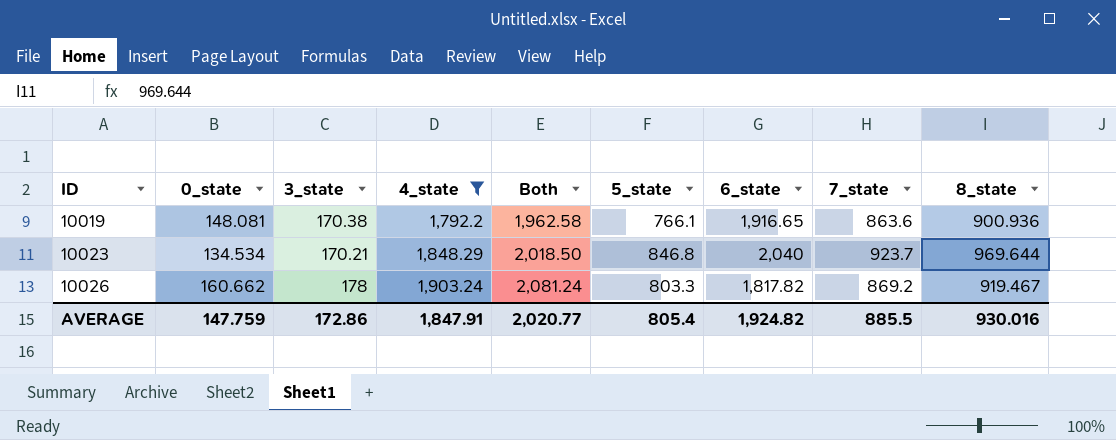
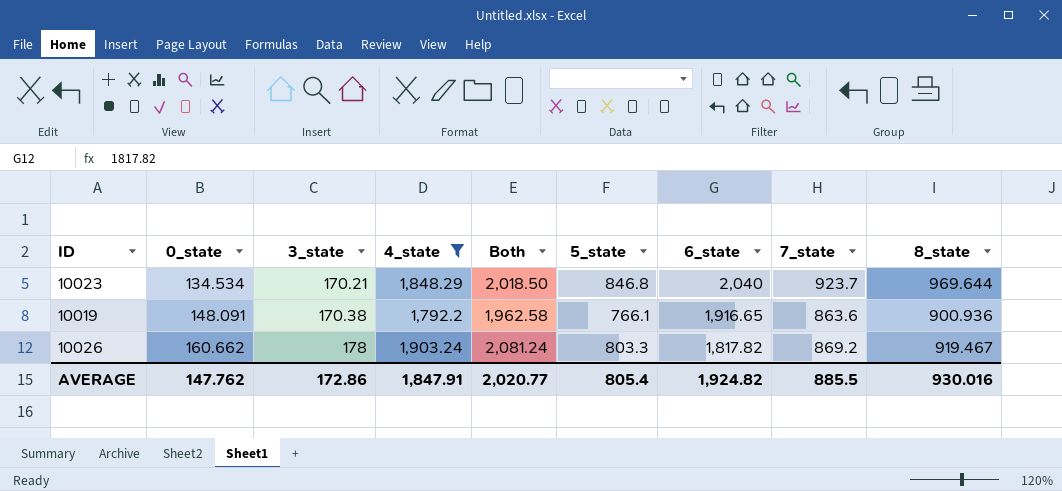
row order: ID ascending -> 0_state ascending
10019 | 0_state: 148.081 -> 148.091
AVERAGE | 0_state: 147.759 -> 147.762

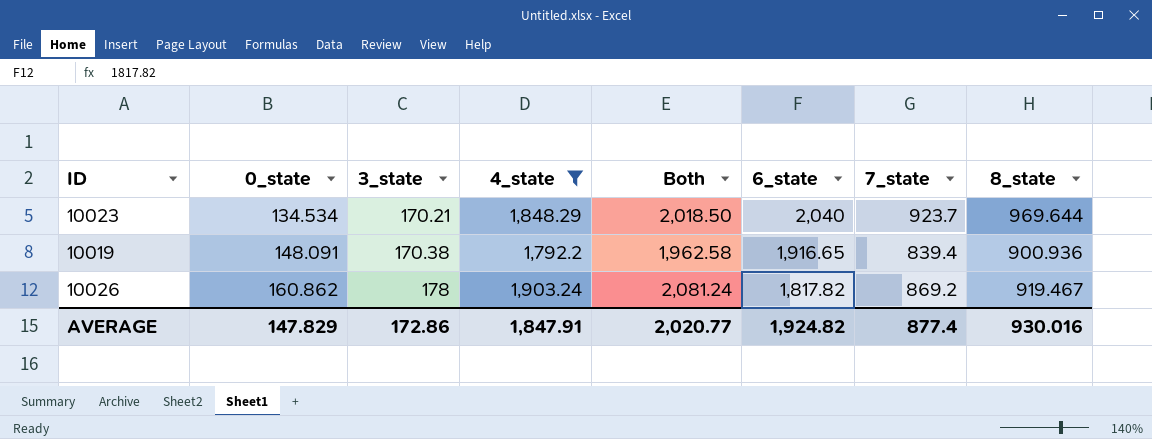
column 5_state | position: 6 -> none
10019 | 7_state: 863.6 -> 839.4
10026 | 0_state: 160.662 -> 160.862
AVERAGE | 0_state: 147.762 -> 147.829
AVERAGE | 7_state: 885.5 -> 877.4

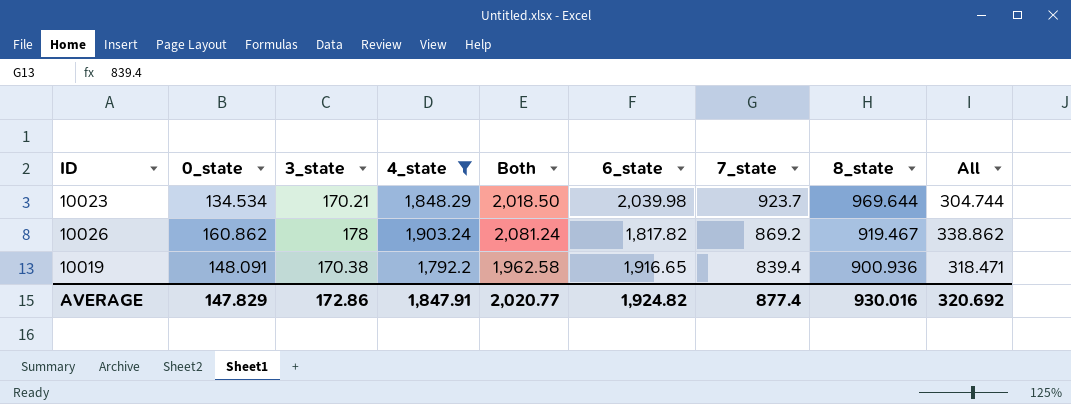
row order: 0_state ascending -> 7_state descending
column All | formula: none -> [0_state] + [3_state]
10023 | 6_state: 2,040 -> 2,039.98

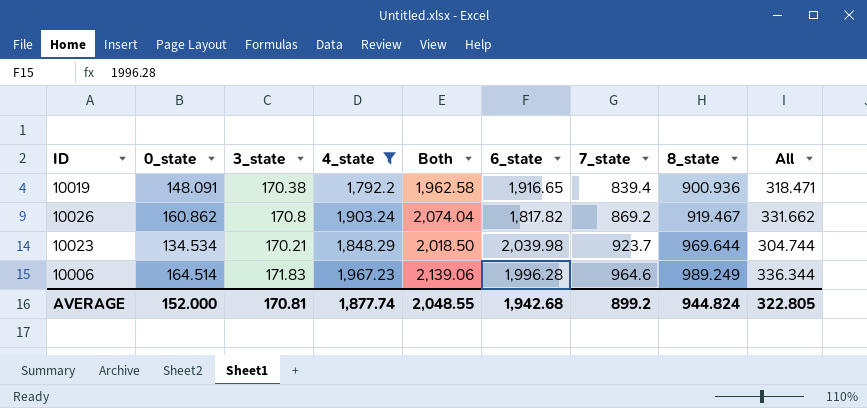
row order: 7_state descending -> 7_state ascending
10026 | 3_state: 178 -> 170.8
10026 | Both: 2,081.24 -> 2,074.04
10026 | All: 338.862 -> 331.662
row 10006: none -> 164.514 | 171.83 | 1,967.23 | 2,139.06 | 1,996.28 | 964.6 | 989.249 | 336.344
AVERAGE | 0_state: 147.829 -> 152.000
AVERAGE | 3_state: 172.86 -> 170.81
AVERAGE | 4_state: 1,847.91 -> 1,877.74
AVERAGE | Both: 2,020.77 -> 2,048.55
AVERAGE | 6_state: 1,924.82 -> 1,942.68
AVERAGE | 7_state: 877.4 -> 899.2
AVERAGE | 8_state: 930.016 -> 944.824
AVERAGE | All: 320.692 -> 322.805

